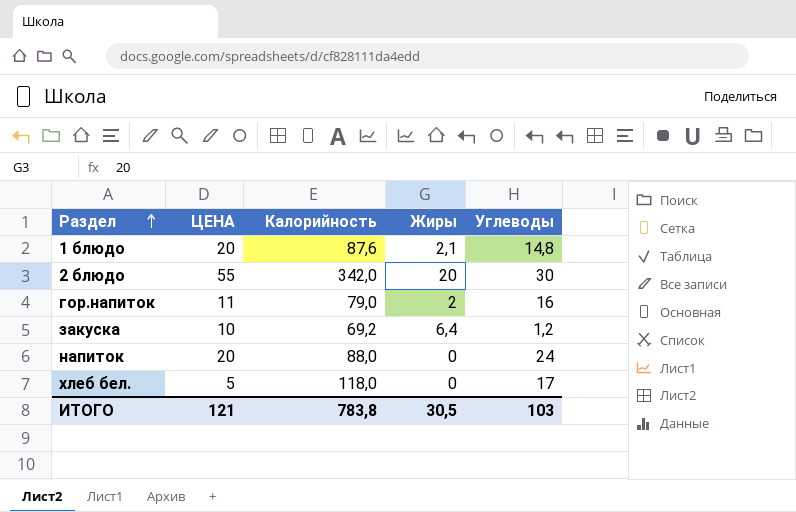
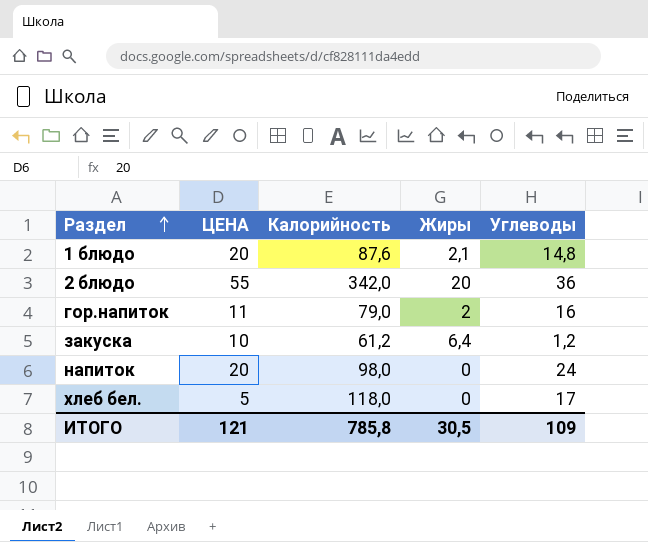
2 блюдо | Углеводы: 30 -> 36
закуска | Калорийность: 69,2 -> 61,2
напиток | Калорийность: 88,0 -> 98,0
ИТОГО | Калорийность: 783,8 -> 785,8
ИТОГО | Углеводы: 103 -> 109

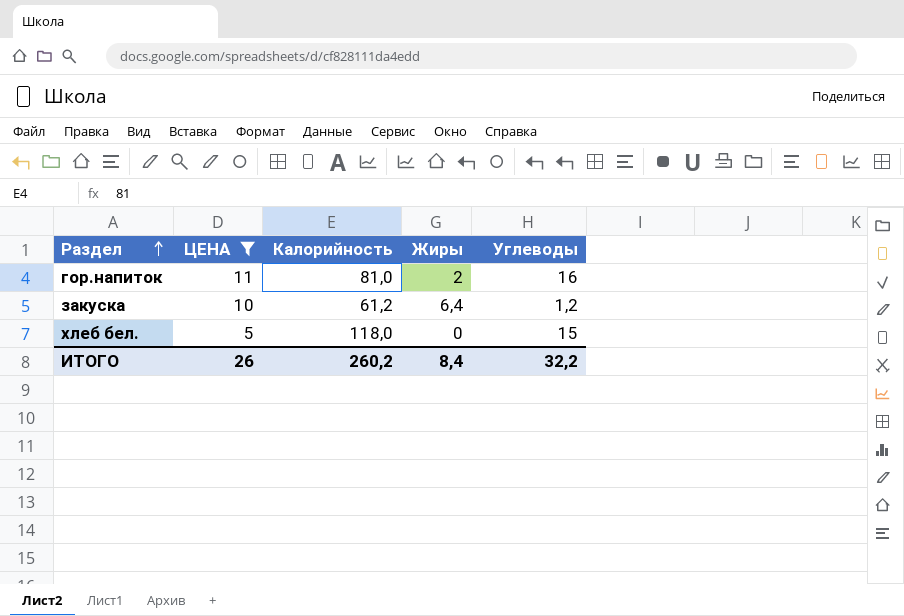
filter: none -> ЦЕНА <= 11
гор.напиток | Калорийность: 79,0 -> 81,0
хлеб бел. | Углеводы: 17 -> 15
ИТОГО | ЦЕНА: 121 -> 26
ИТОГО | Калорийность: 785,8 -> 260,2
ИТОГО | Жиры: 30,5 -> 8,4
ИТОГО | Углеводы: 109 -> 32,2

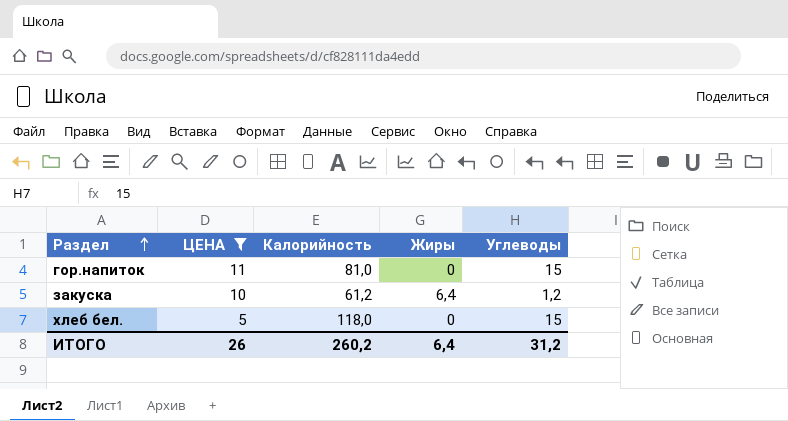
гор.напиток | Жиры: 2 -> 0
гор.напиток | Углеводы: 16 -> 15
ИТОГО | Жиры: 8,4 -> 6,4
ИТОГО | Углеводы: 32,2 -> 31,2

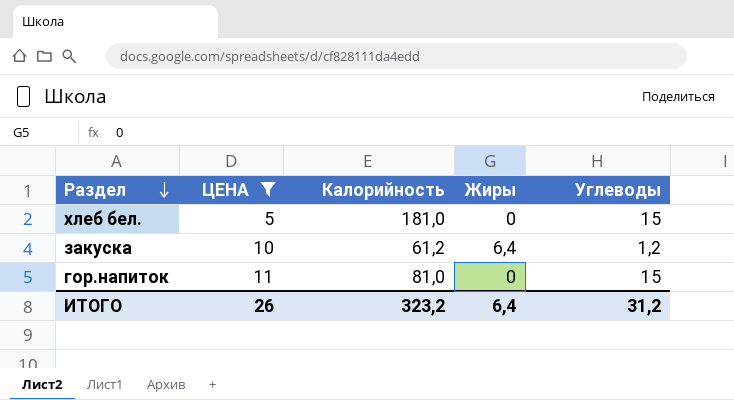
row order: Раздел ascending -> Раздел descending
хлеб бел. | Калорийность: 118,0 -> 181,0
ИТОГО | Калорийность: 260,2 -> 323,2

